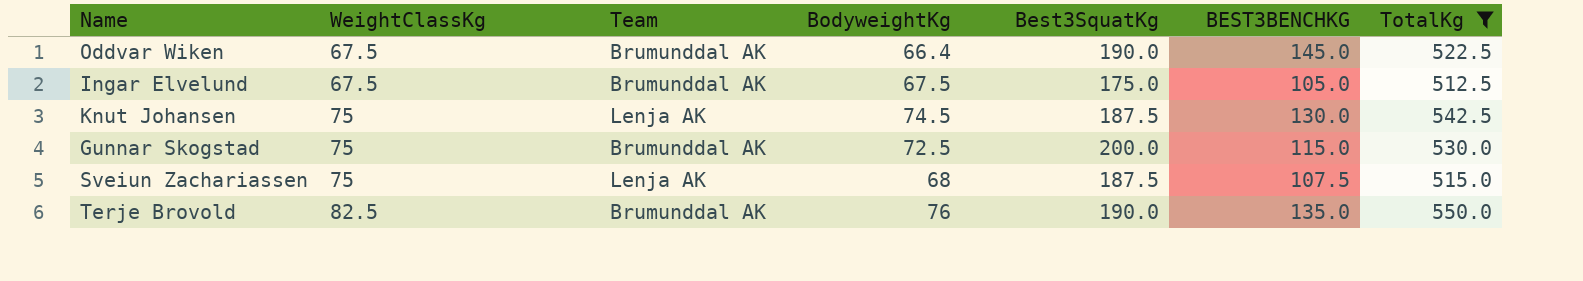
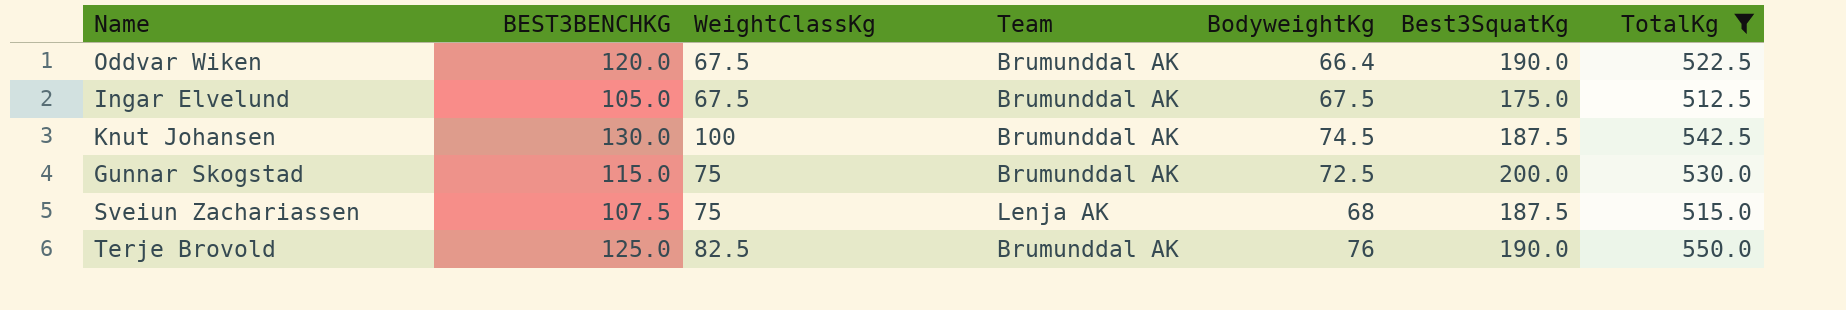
column BEST3BENCHKG | position: 6 -> 2
Oddvar Wiken | BEST3BENCHKG: 145.0 -> 120.0
Knut Johansen | WeightClassKg: 75 -> 100
Knut Johansen | Team: Lenja AK -> Brumunddal AK
Terje Brovold | BEST3BENCHKG: 135.0 -> 125.0

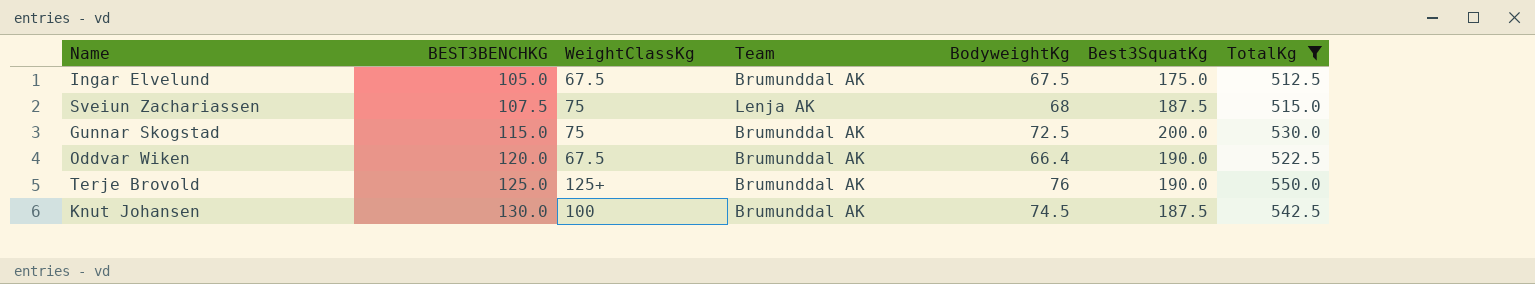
row order: none -> BEST3BENCHKG ascending
Terje Brovold | WeightClassKg: 82.5 -> 125+

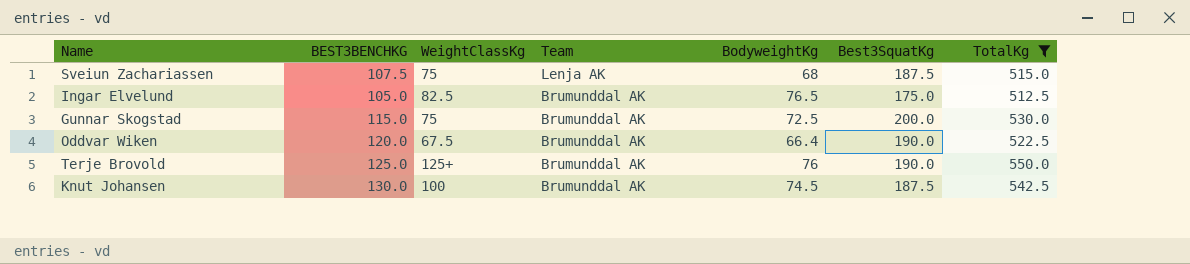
row order: BEST3BENCHKG ascending -> Team descending
Ingar Elvelund | WeightClassKg: 67.5 -> 82.5
Ingar Elvelund | BodyweightKg: 67.5 -> 76.5

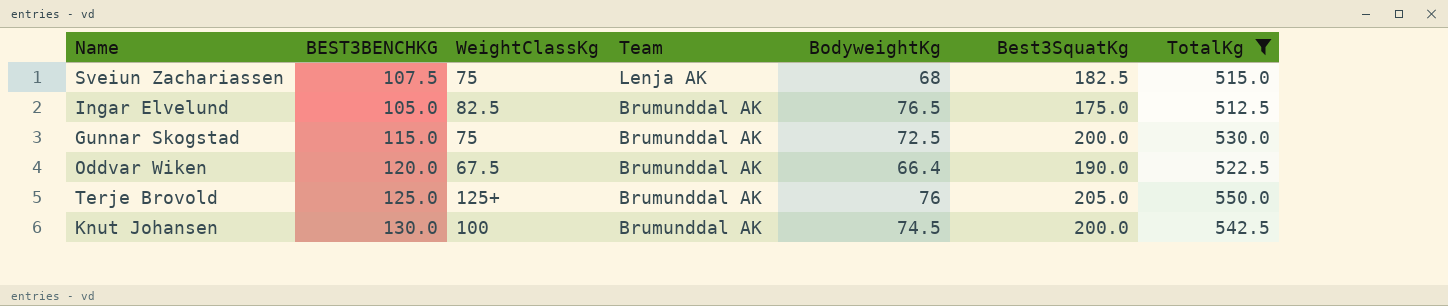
Sveiun Zachariassen | Best3SquatKg: 187.5 -> 182.5
Terje Brovold | Best3SquatKg: 190.0 -> 205.0
Knut Johansen | Best3SquatKg: 187.5 -> 200.0

